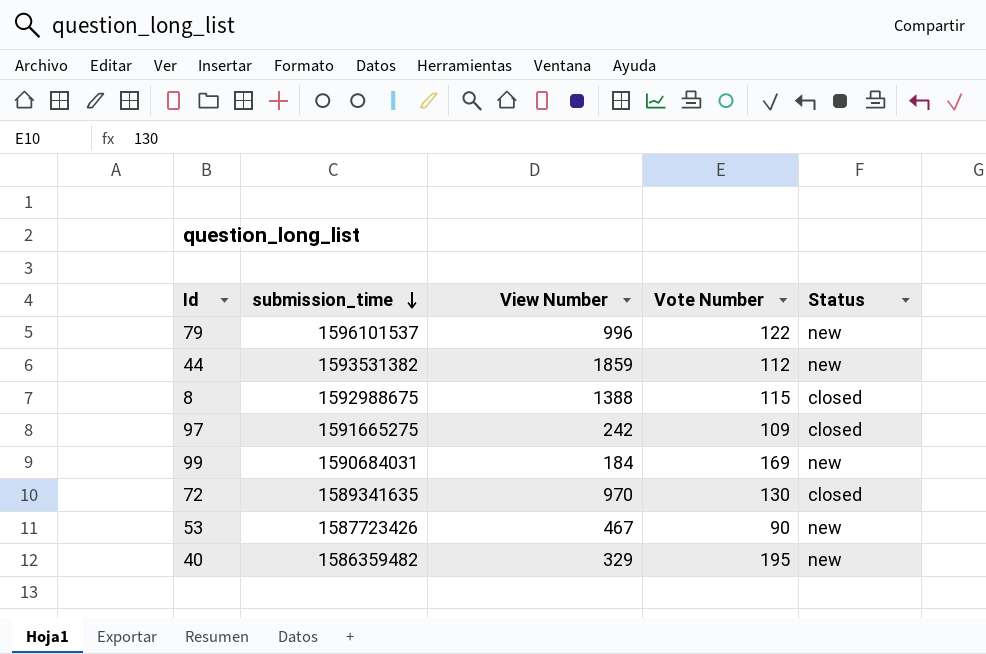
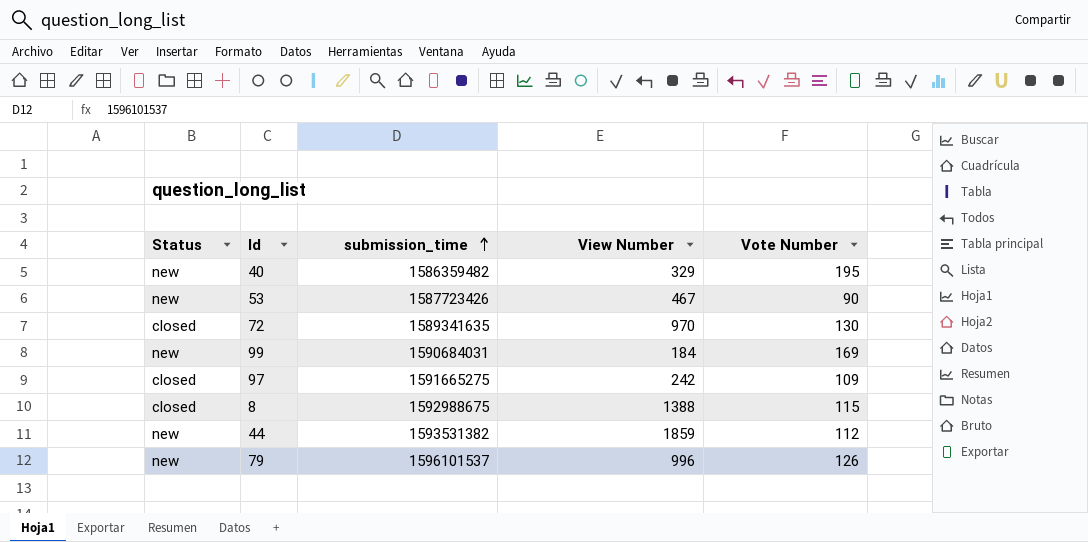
row order: submission_time descending -> submission_time ascending
column Status | position: 5 -> 1
79 | Vote Number: 122 -> 126

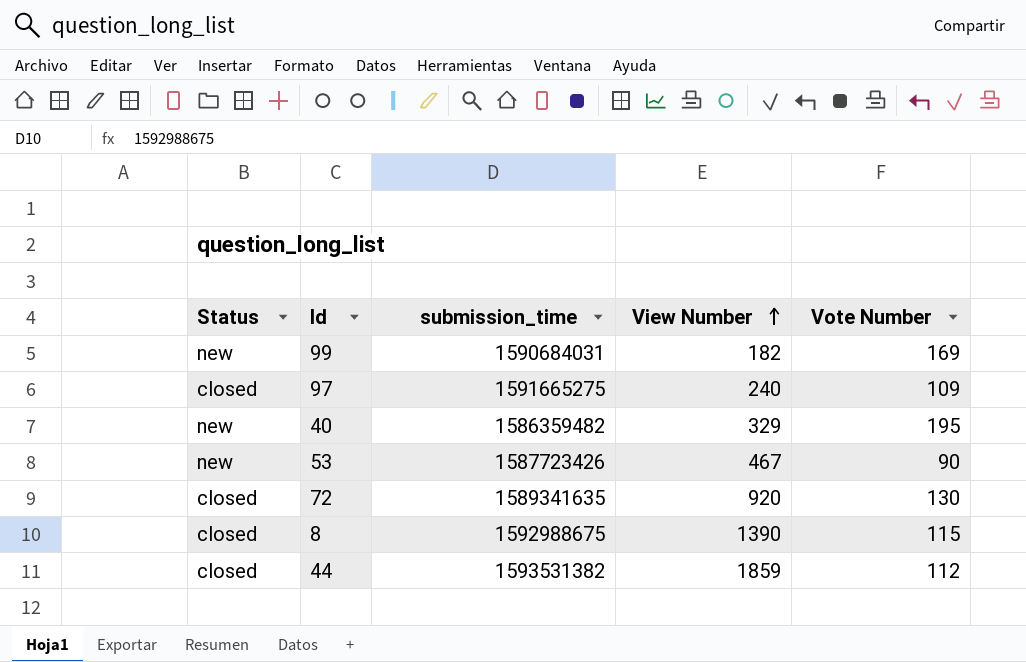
row order: submission_time ascending -> View Number ascending
row 79: new | 1596101537 | 996 | 126 -> none
99 | View Number: 184 -> 182
97 | View Number: 242 -> 240
72 | View Number: 970 -> 920
8 | View Number: 1388 -> 1390
44 | Status: new -> closed

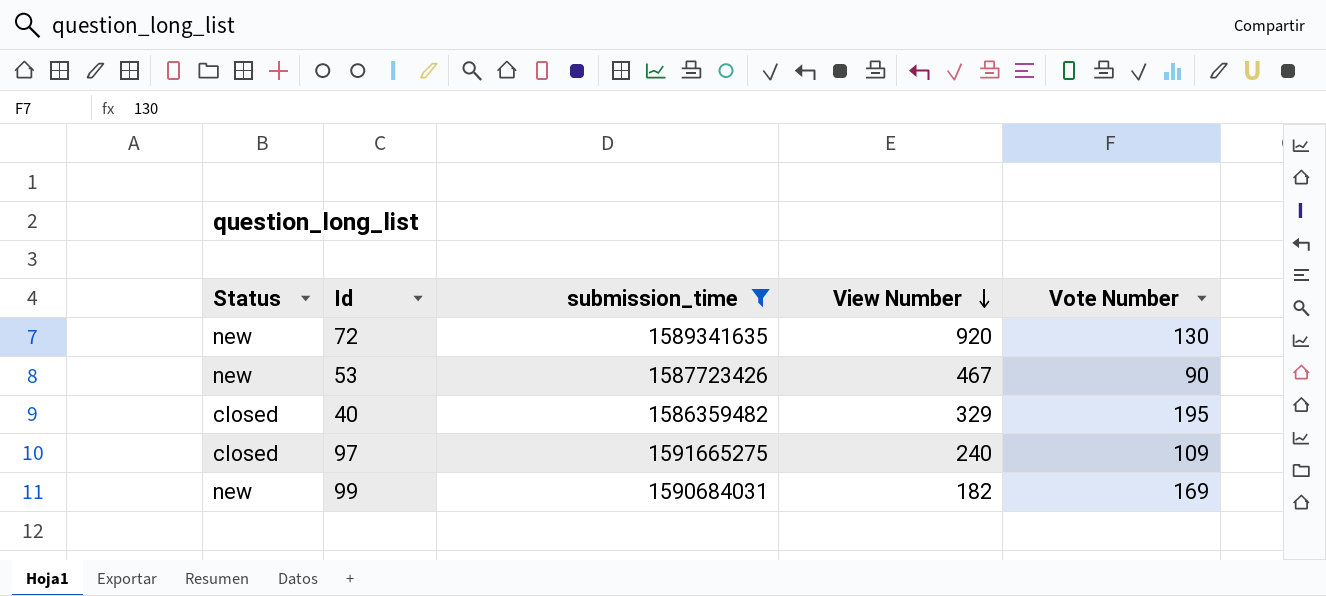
filter: none -> submission_time <= 1591665275
row order: View Number ascending -> View Number descending
72 | Status: closed -> new
40 | Status: new -> closed

